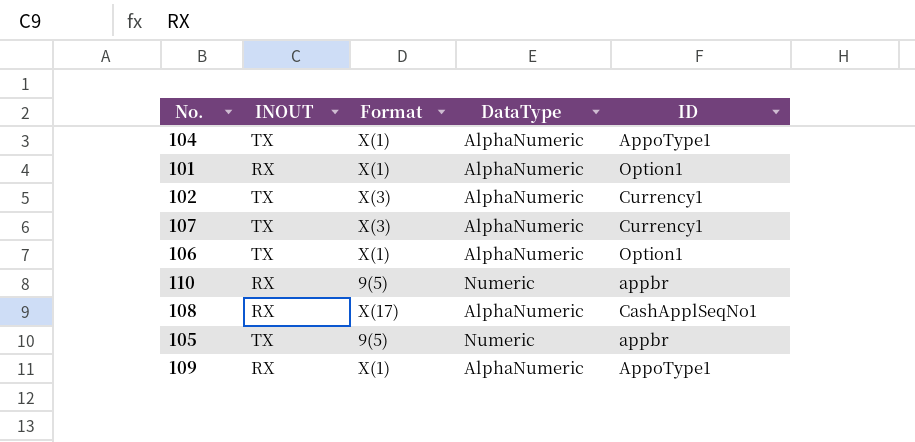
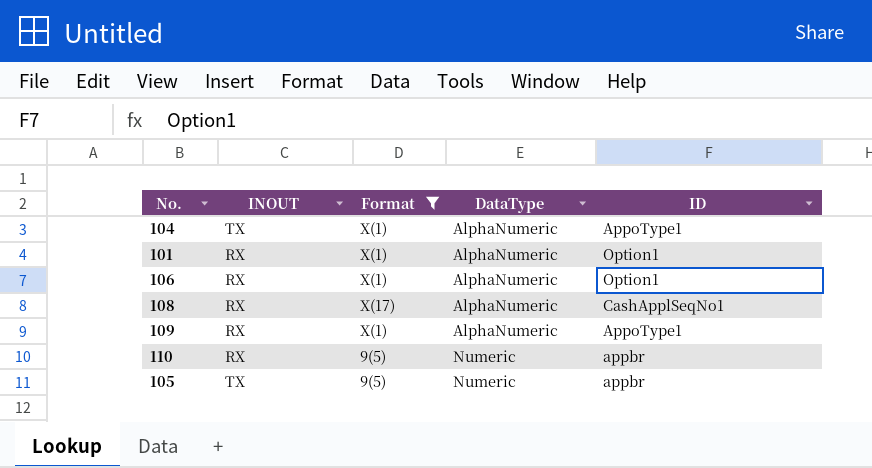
filter: none -> Format != X(3)
row order: none -> DataType ascending
106 | INOUT: TX -> RX

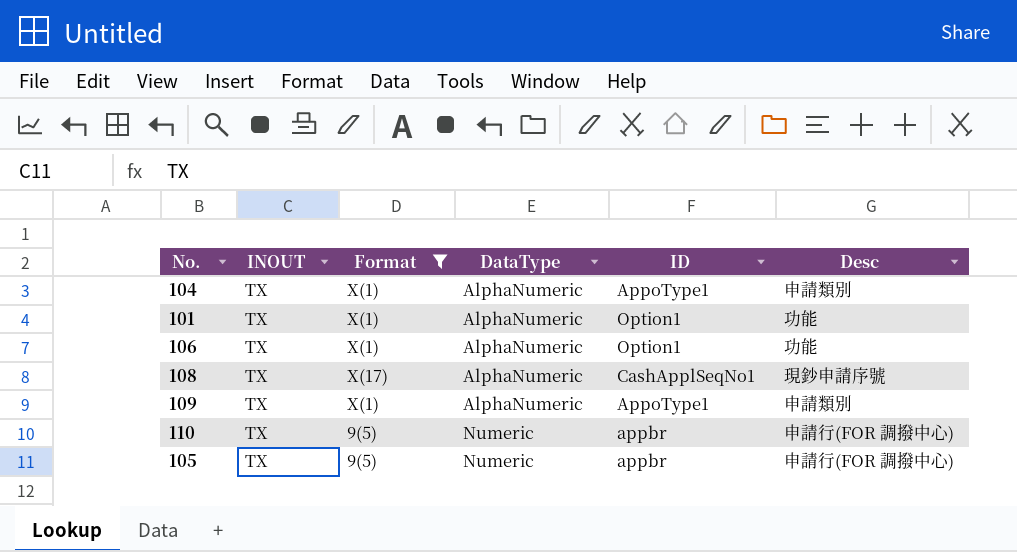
column Desc | position: none -> 6
101 | INOUT: RX -> TX
106 | INOUT: RX -> TX
108 | INOUT: RX -> TX
109 | INOUT: RX -> TX
110 | INOUT: RX -> TX

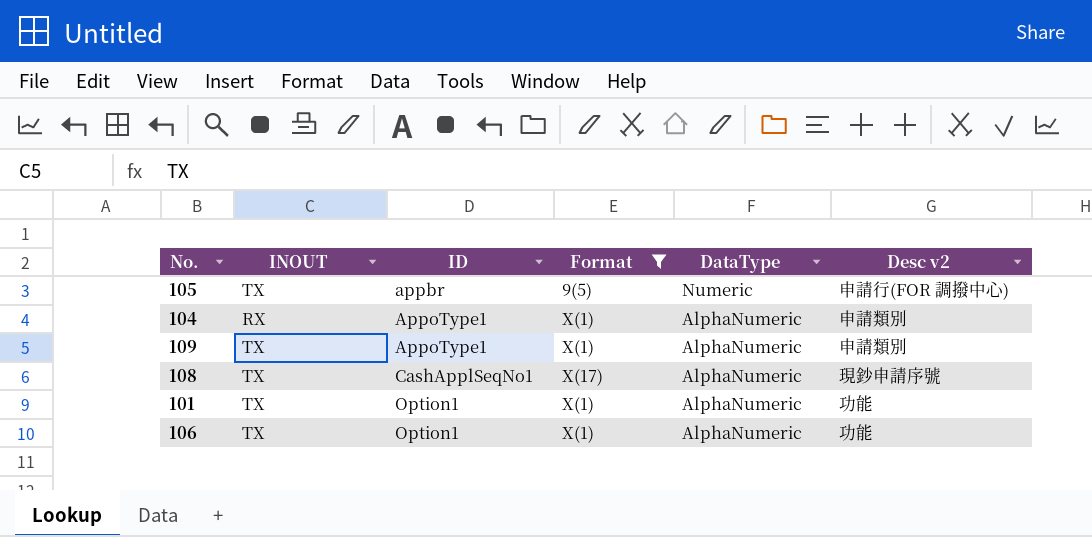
row order: DataType ascending -> ID ascending
column ID | position: 5 -> 3
column name: Desc -> Desc v2
row 110: TX | 9(5) | Numeric | appbr | 申請行(FOR 調撥中心) -> none
104 | INOUT: TX -> RX

